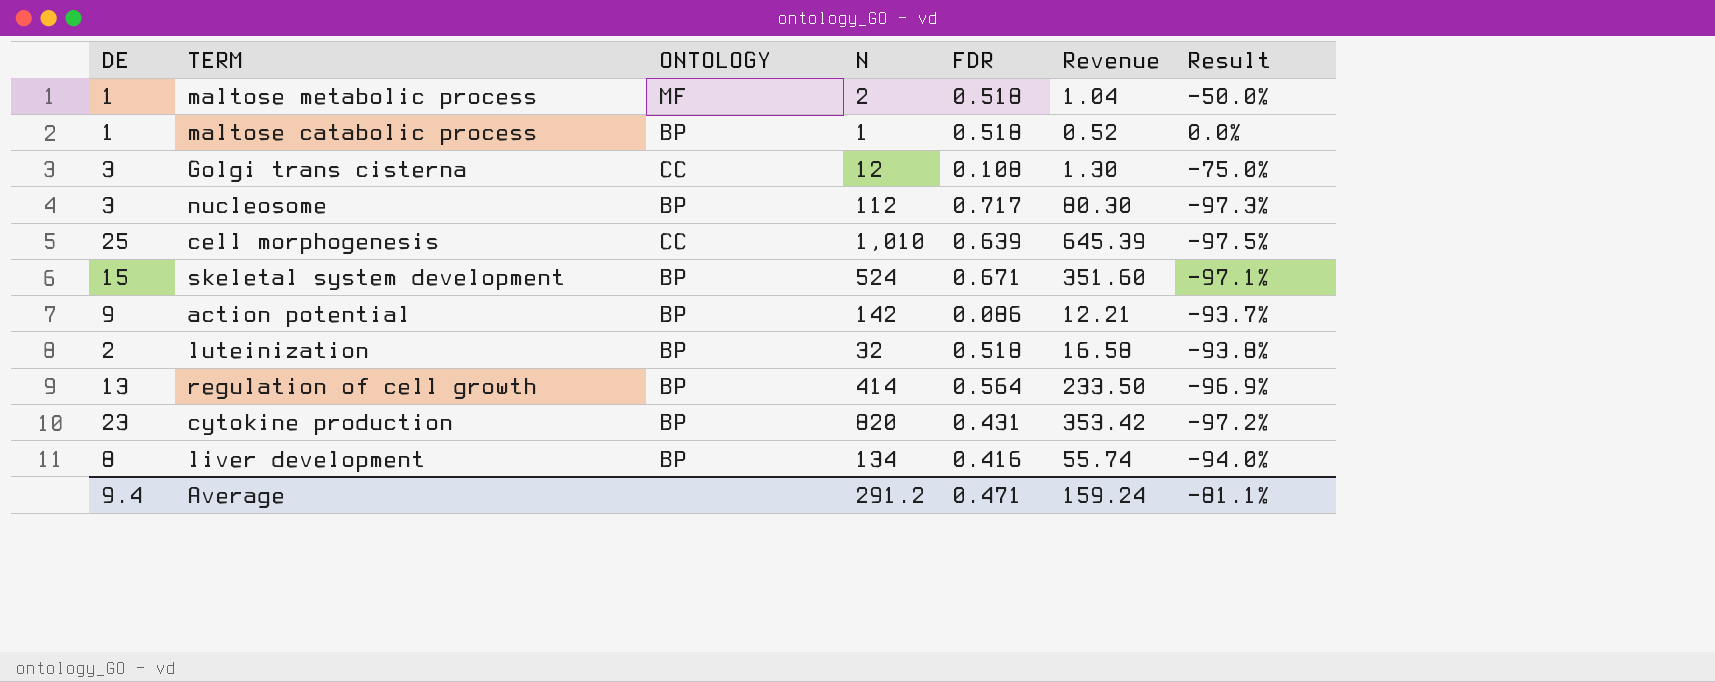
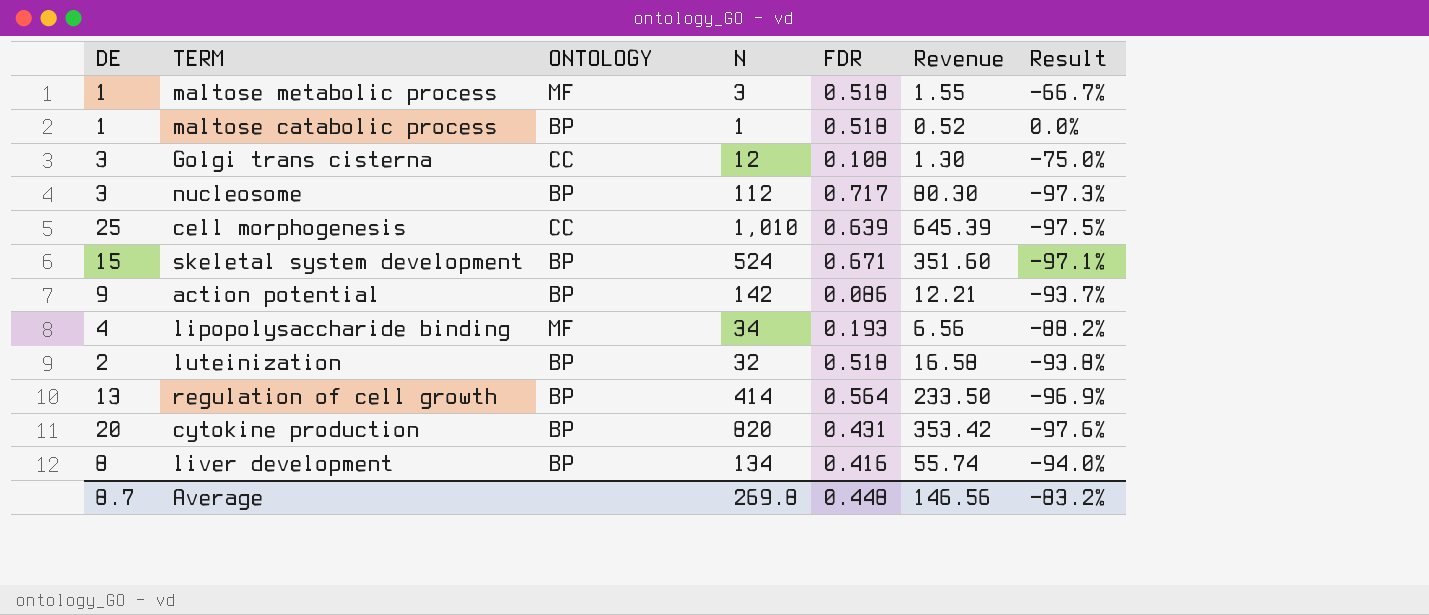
maltose metabolic process | N: 2 -> 3
maltose metabolic process | Revenue: 1.04 -> 1.55
maltose metabolic process | Result: -50.0% -> -66.7%
row lipopolysaccharide binding: none -> 4 | MF | 34 | 0.193 | 6.56 | -88.2%
cytokine production | DE: 23 -> 20
cytokine production | Result: -97.2% -> -97.6%
Average | DE: 9.4 -> 8.7
Average | N: 291.2 -> 269.8
Average | FDR: 0.471 -> 0.448
Average | Revenue: 159.24 -> 146.56
Average | Result: -81.1% -> -83.2%

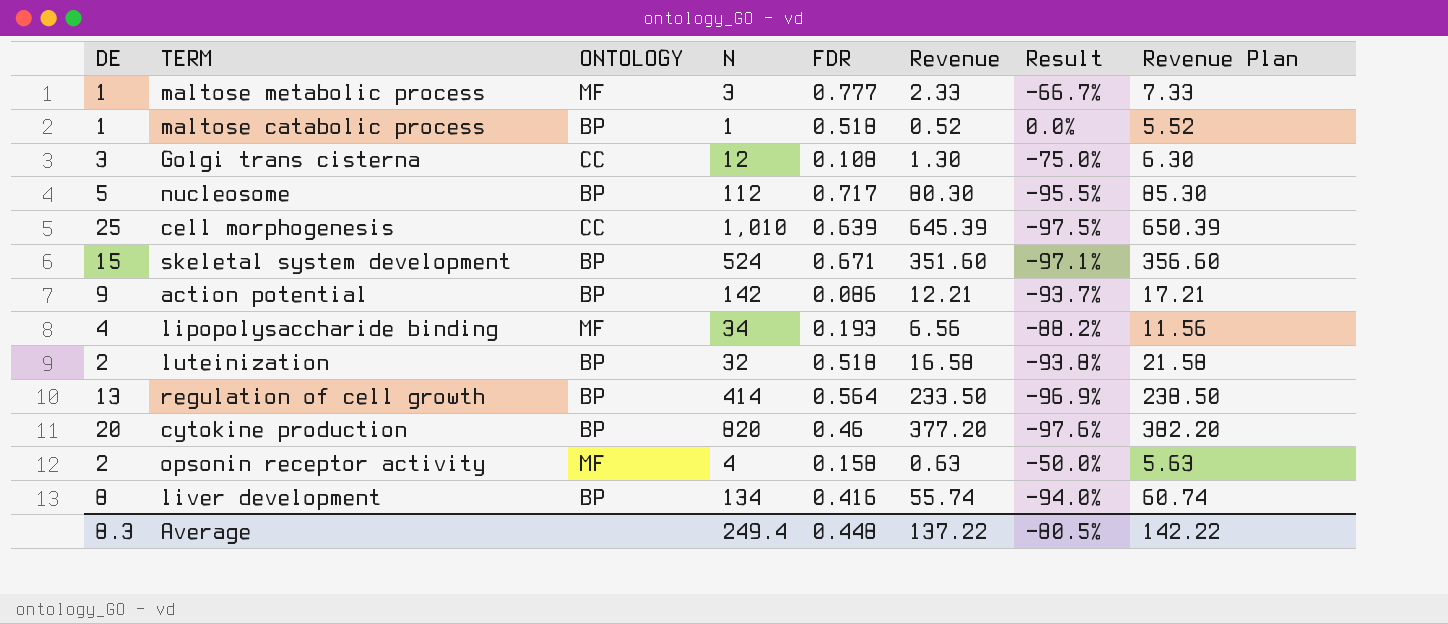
column Revenue Plan | formula: none -> [Revenue] + 5
maltose metabolic process | FDR: 0.518 -> 0.777
maltose metabolic process | Revenue: 1.55 -> 2.33
nucleosome | DE: 3 -> 5
nucleosome | Result: -97.3% -> -95.5%
cytokine production | FDR: 0.431 -> 0.46
cytokine production | Revenue: 353.42 -> 377.20
row opsonin receptor activity: none -> 2 | MF | 4 | 0.158 | 0.63 | -50.0% | 5.63
Average | DE: 8.7 -> 8.3
Average | N: 269.8 -> 249.4
Average | Revenue: 146.56 -> 137.22
Average | Result: -83.2% -> -80.5%

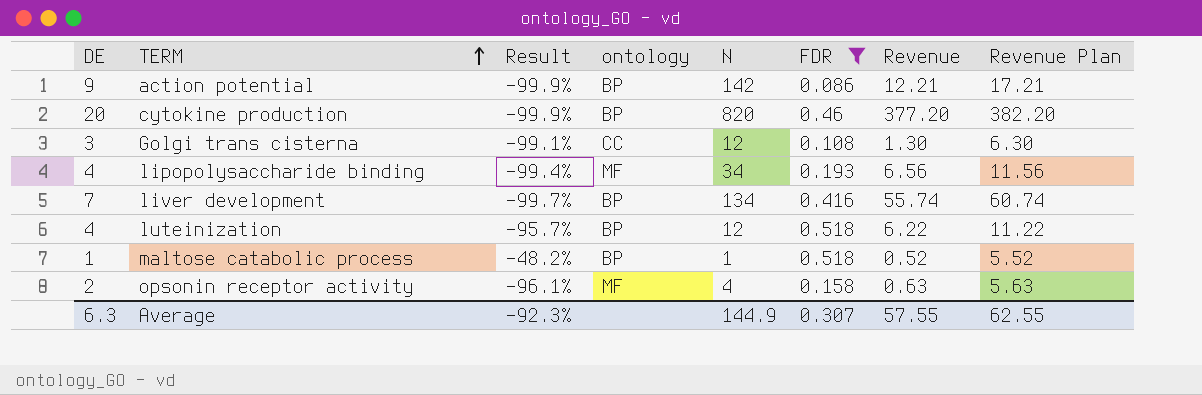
filter: none -> FDR <= 0.518
row order: none -> TERM ascending
column Result | formula: ([DE] - [N]) / [N] -> ([FDR] - [N]) / [N]
column Result | position: 7 -> 3
column name: ONTOLOGY -> ontology
liver development | DE: 8 -> 7
luteinization | DE: 2 -> 4
luteinization | N: 32 -> 12
luteinization | Revenue: 16.58 -> 6.22
luteinization | Revenue Plan: 21.58 -> 11.22
Average | DE: 8.3 -> 6.3
Average | Result: -80.5% -> -92.3%
Average | N: 249.4 -> 144.9
Average | FDR: 0.448 -> 0.307
Average | Revenue: 137.22 -> 57.55
Average | Revenue Plan: 142.22 -> 62.55

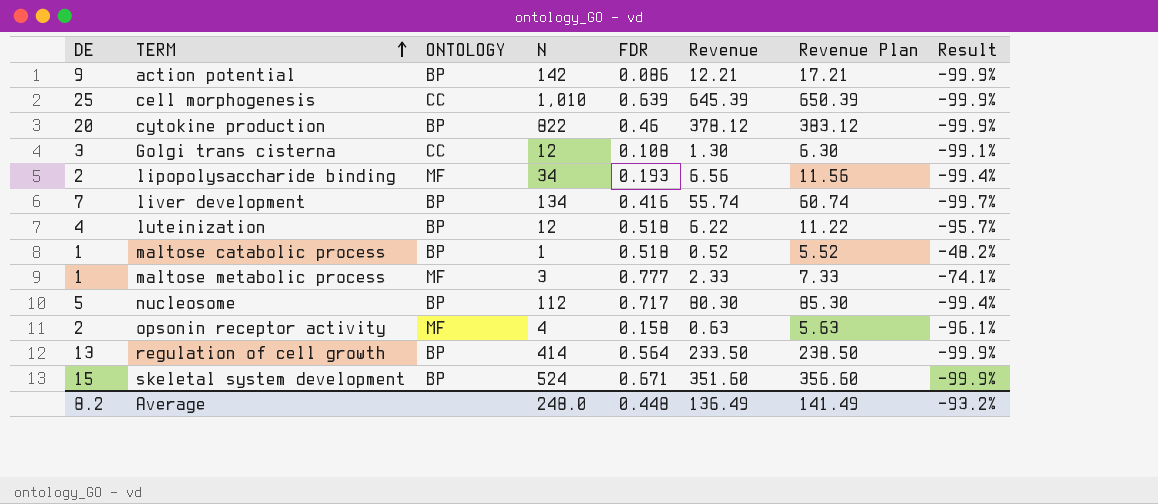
filter: FDR <= 0.518 -> none
column name: ontology -> ONTOLOGY
column Result | position: 3 -> 8
cytokine production | N: 820 -> 822
cytokine production | Revenue: 377.20 -> 378.12
cytokine production | Revenue Plan: 382.20 -> 383.12
lipopolysaccharide binding | DE: 4 -> 2
Average | DE: 6.3 -> 8.2
Average | N: 144.9 -> 248.0
Average | FDR: 0.307 -> 0.448
Average | Revenue: 57.55 -> 136.49
Average | Revenue Plan: 62.55 -> 141.49
Average | Result: -92.3% -> -93.2%

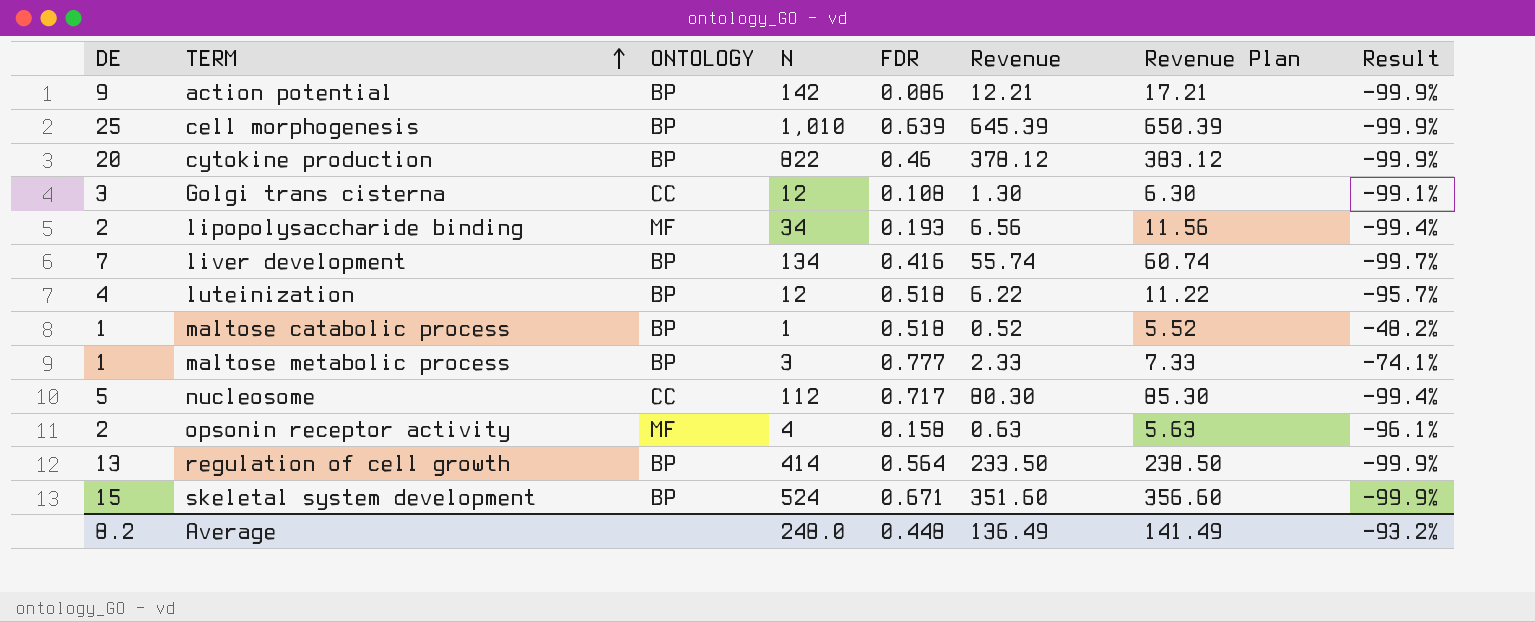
cell morphogenesis | ONTOLOGY: CC -> BP
maltose metabolic process | ONTOLOGY: MF -> BP
nucleosome | ONTOLOGY: BP -> CC

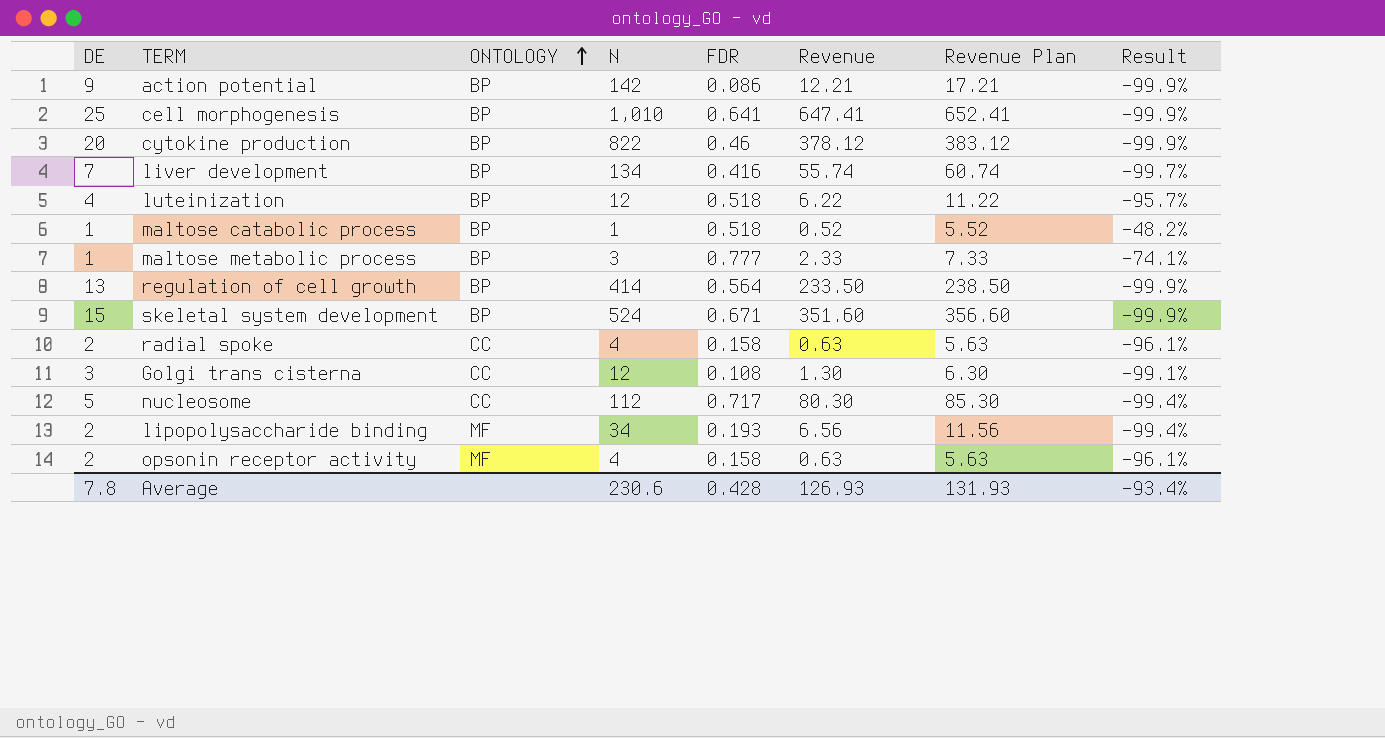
row order: TERM ascending -> ONTOLOGY ascending
cell morphogenesis | FDR: 0.639 -> 0.641
cell morphogenesis | Revenue: 645.39 -> 647.41
cell morphogenesis | Revenue Plan: 650.39 -> 652.41
row radial spoke: none -> 2 | CC | 4 | 0.158 | 0.63 | 5.63 | -96.1%
Average | DE: 8.2 -> 7.8
Average | N: 248.0 -> 230.6
Average | FDR: 0.448 -> 0.428
Average | Revenue: 136.49 -> 126.93
Average | Revenue Plan: 141.49 -> 131.93
Average | Result: -93.2% -> -93.4%

